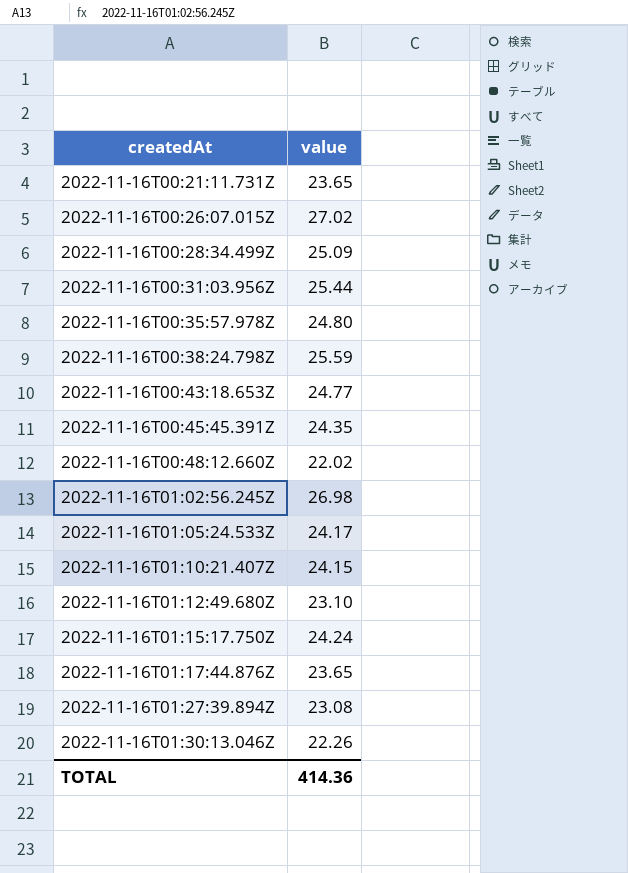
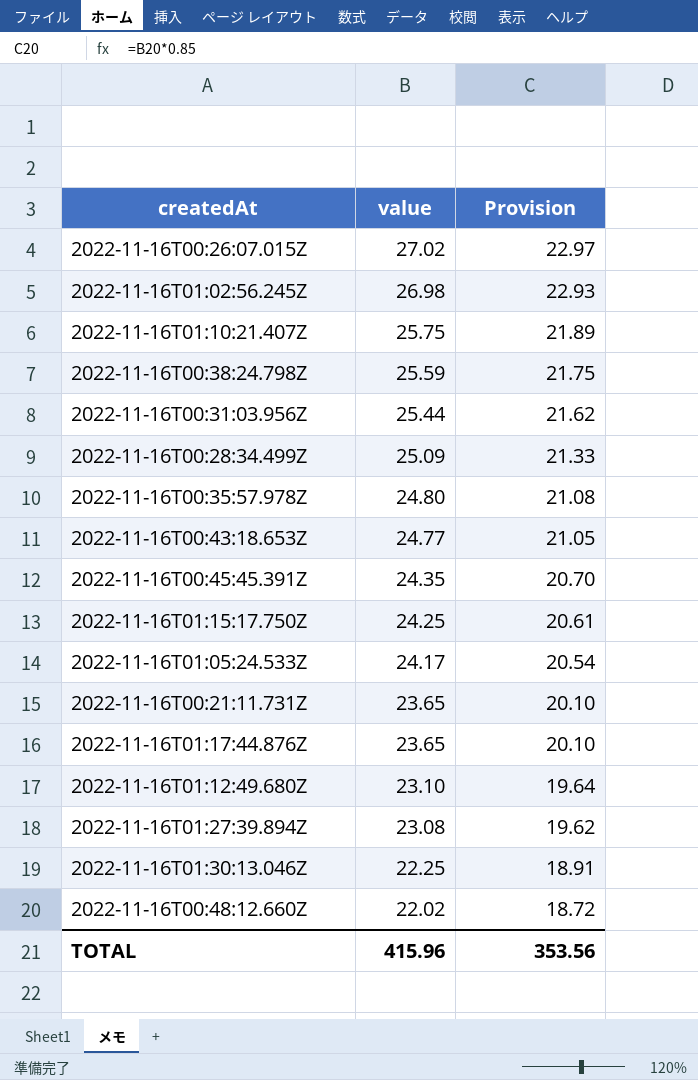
row order: createdAt ascending -> value descending
column Provision | formula: none -> [value] * 0.85
2022-11-16T01:10:21.407Z | value: 24.15 -> 25.75
2022-11-16T01:15:17.750Z | value: 24.24 -> 24.25
2022-11-16T01:30:13.046Z | value: 22.26 -> 22.25
TOTAL | value: 414.36 -> 415.96

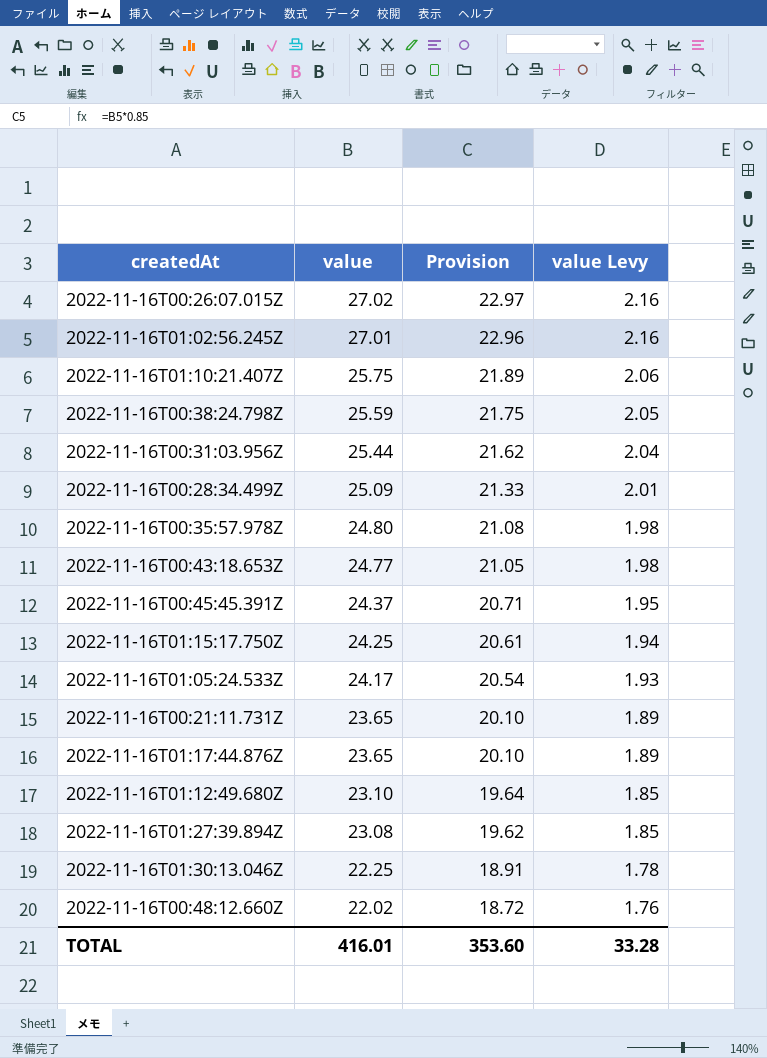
column value Levy | formula: none -> [value] * 0.08
2022-11-16T01:02:56.245Z | value: 26.98 -> 27.01
2022-11-16T01:02:56.245Z | Provision: 22.93 -> 22.96
2022-11-16T00:45:45.391Z | value: 24.35 -> 24.37
2022-11-16T00:45:45.391Z | Provision: 20.70 -> 20.71
TOTAL | value: 415.96 -> 416.01
TOTAL | Provision: 353.56 -> 353.60

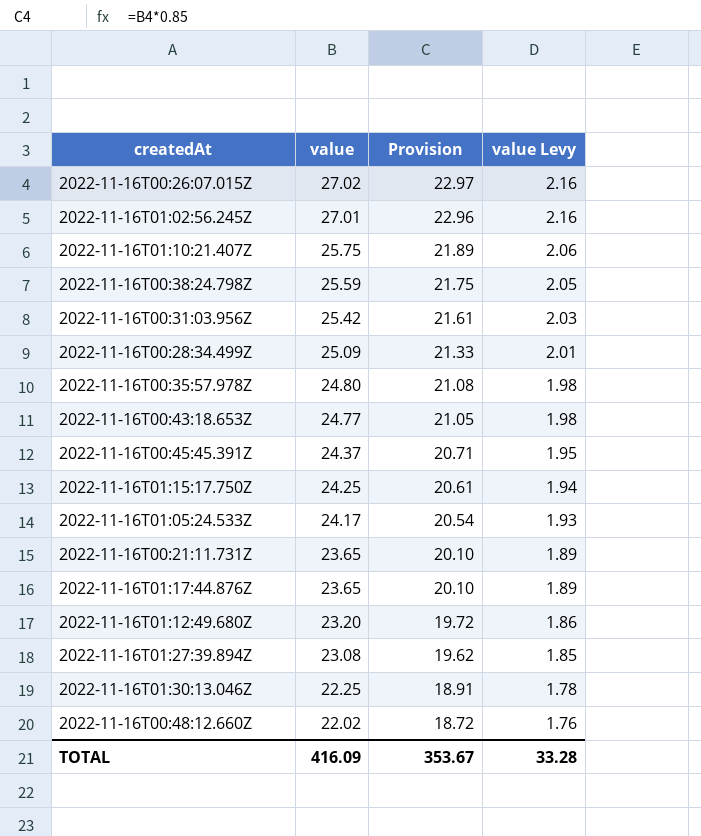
2022-11-16T00:31:03.956Z | value: 25.44 -> 25.42
2022-11-16T00:31:03.956Z | Provision: 21.62 -> 21.61
2022-11-16T00:31:03.956Z | value Levy: 2.04 -> 2.03
2022-11-16T01:12:49.680Z | value: 23.10 -> 23.20
2022-11-16T01:12:49.680Z | Provision: 19.64 -> 19.72
2022-11-16T01:12:49.680Z | value Levy: 1.85 -> 1.86
TOTAL | value: 416.01 -> 416.09
TOTAL | Provision: 353.60 -> 353.67

